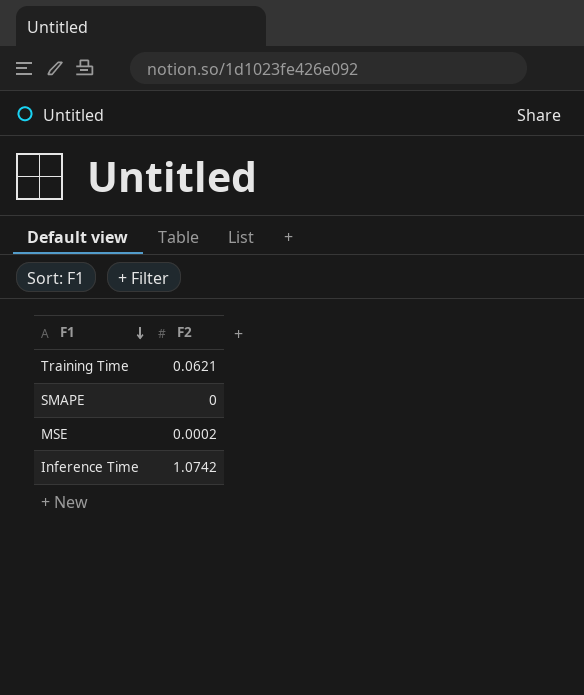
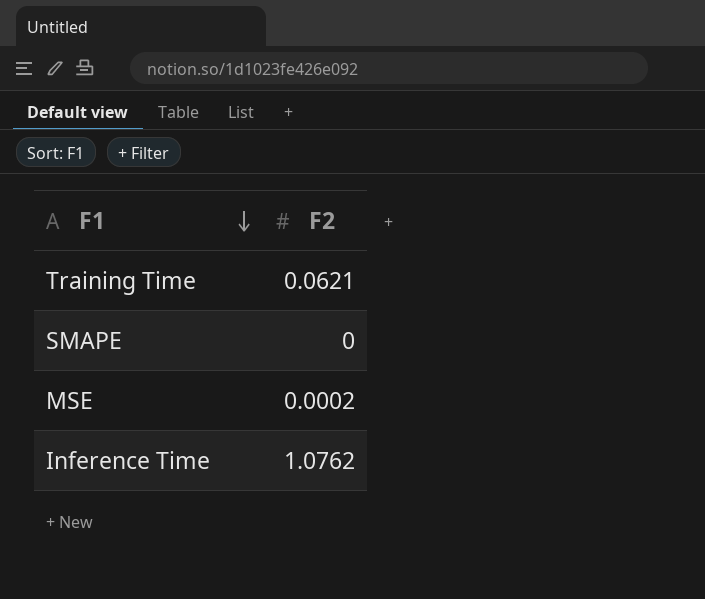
Inference Time | F2: 1.0742 -> 1.0762

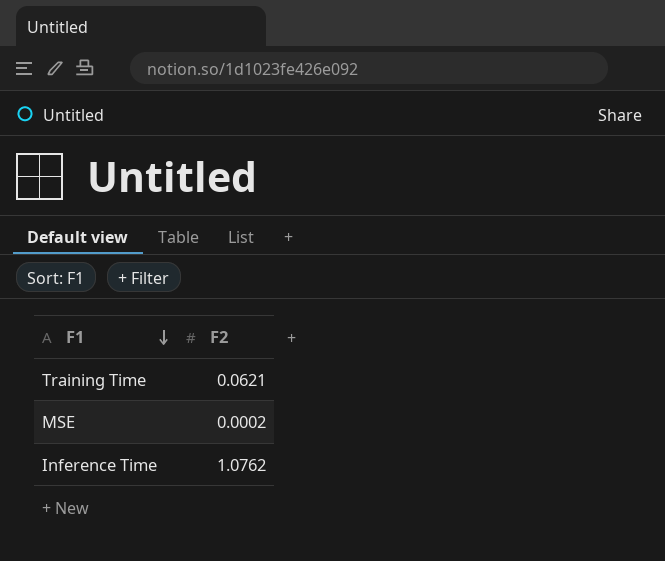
row SMAPE: 0 -> none

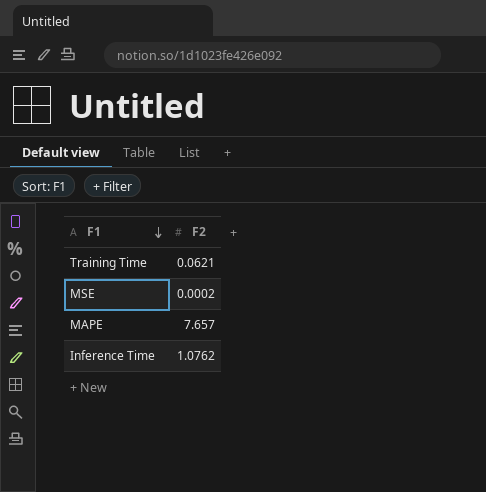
row MAPE: none -> 7.657

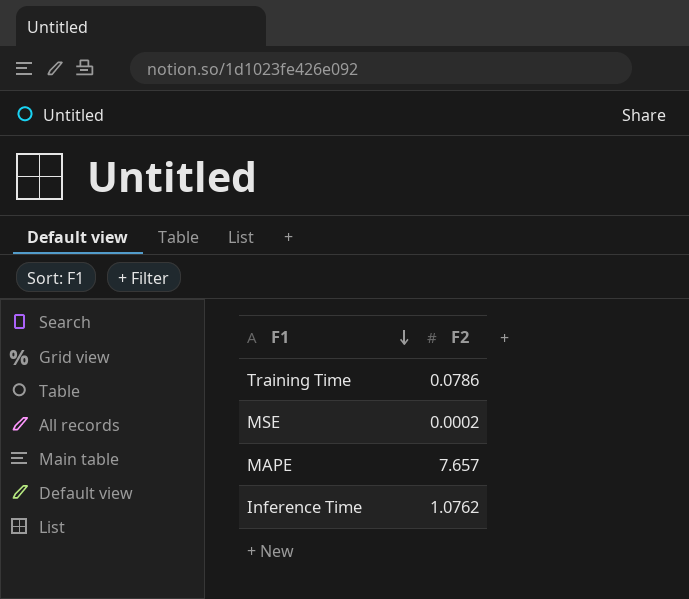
Training Time | F2: 0.0621 -> 0.0786

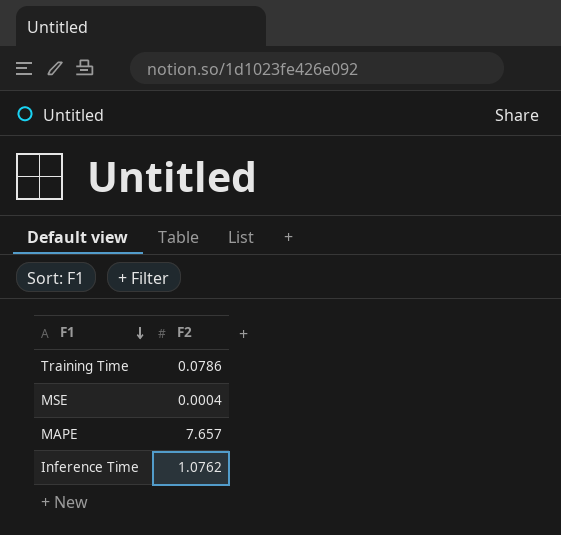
MSE | F2: 0.0002 -> 0.0004

